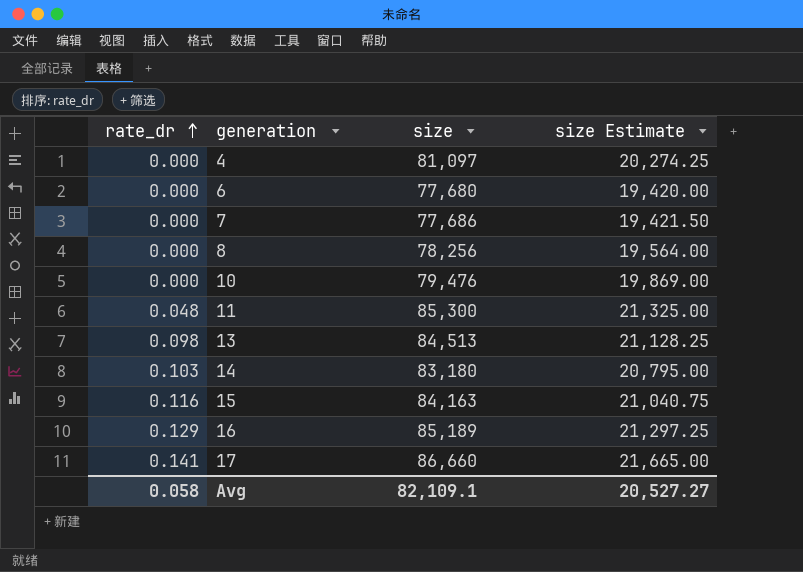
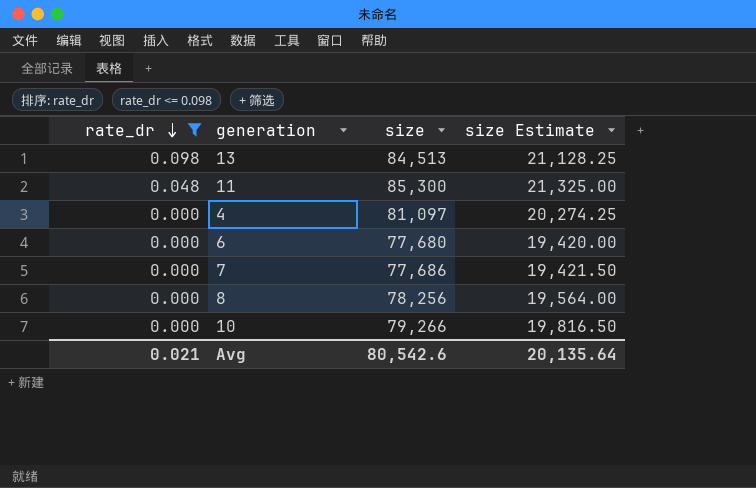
filter: none -> rate_dr <= 0.098
row order: rate_dr ascending -> rate_dr descending
10 | size: 79,476 -> 79,266
10 | size Estimate: 19,869.00 -> 19,816.50
Avg | rate_dr: 0.058 -> 0.021
Avg | size: 82,109.1 -> 80,542.6
Avg | size Estimate: 20,527.27 -> 20,135.64

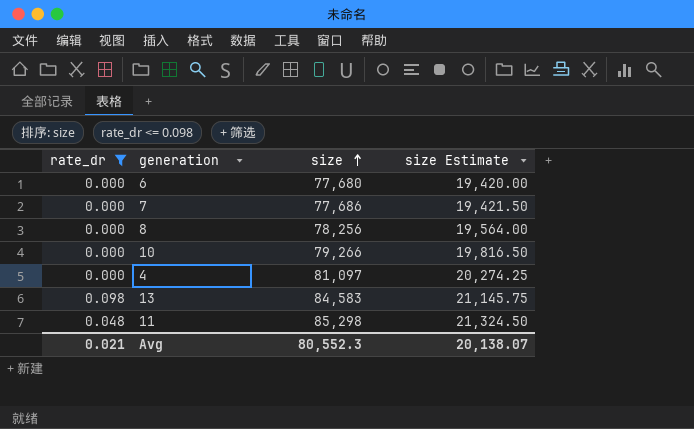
row order: rate_dr descending -> size ascending
13 | size: 84,513 -> 84,583
13 | size Estimate: 21,128.25 -> 21,145.75
11 | size: 85,300 -> 85,298
11 | size Estimate: 21,325.00 -> 21,324.50
Avg | size: 80,542.6 -> 80,552.3
Avg | size Estimate: 20,135.64 -> 20,138.07

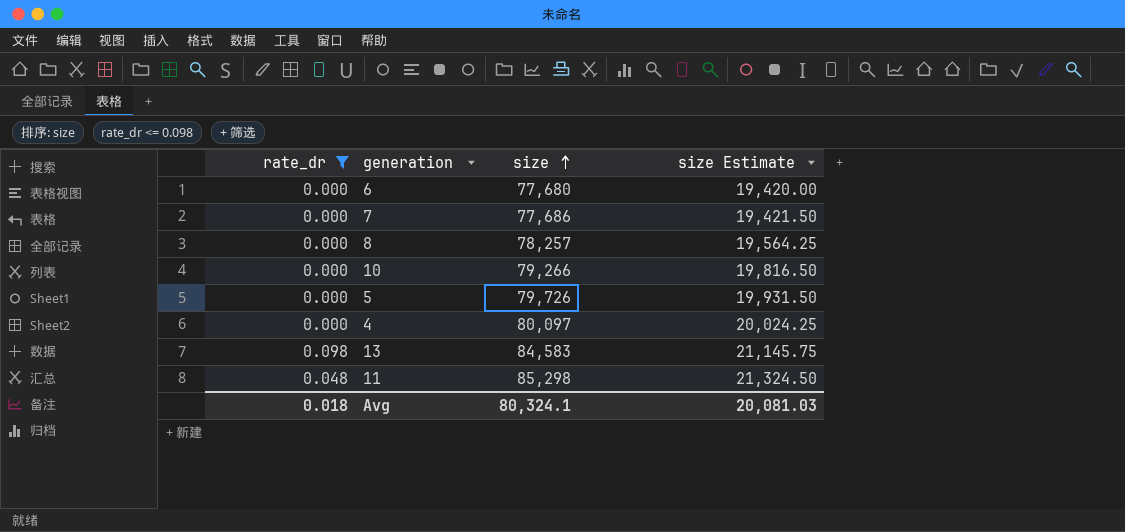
8 | size: 78,256 -> 78,257
8 | size Estimate: 19,564.00 -> 19,564.25
row 5: none -> 0.000 | 79,726 | 19,931.50
4 | size: 81,097 -> 80,097
4 | size Estimate: 20,274.25 -> 20,024.25
Avg | rate_dr: 0.021 -> 0.018
Avg | size: 80,552.3 -> 80,324.1
Avg | size Estimate: 20,138.07 -> 20,081.03

